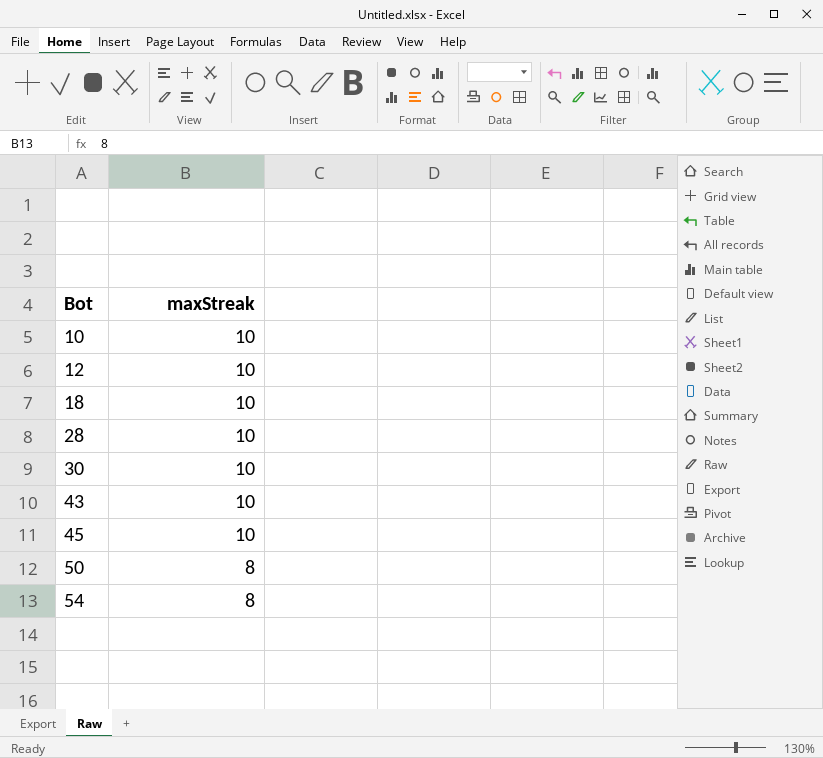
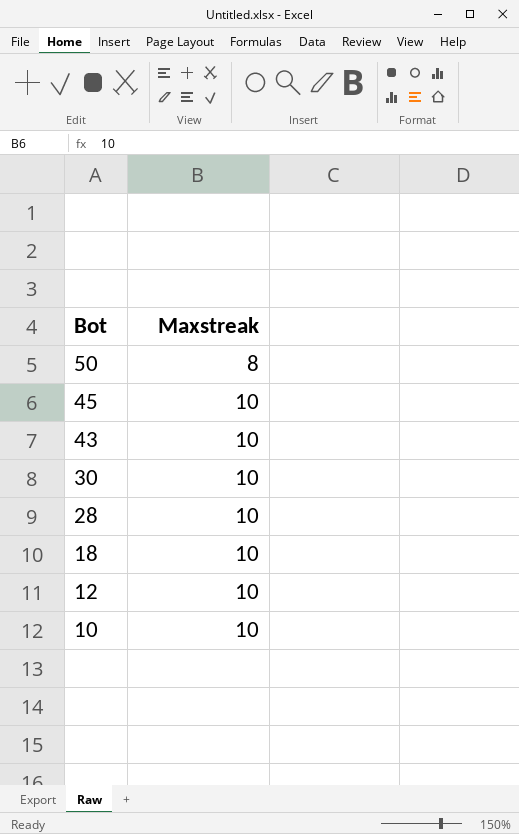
row order: Bot ascending -> Bot descending
column name: maxStreak -> Maxstreak
row 54: 8 -> none

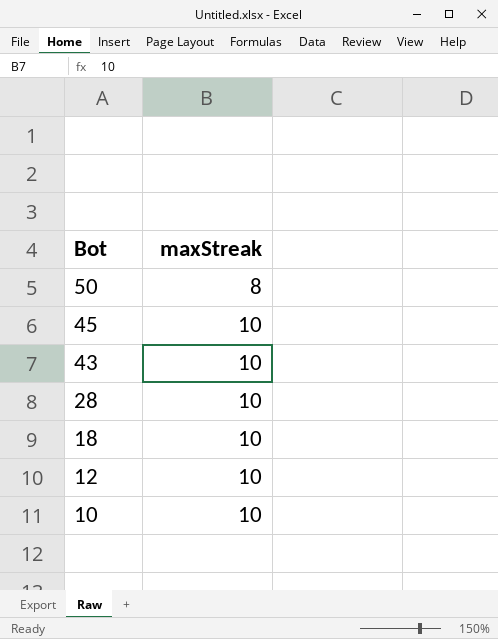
column name: Maxstreak -> maxStreak
row 30: 10 -> none

